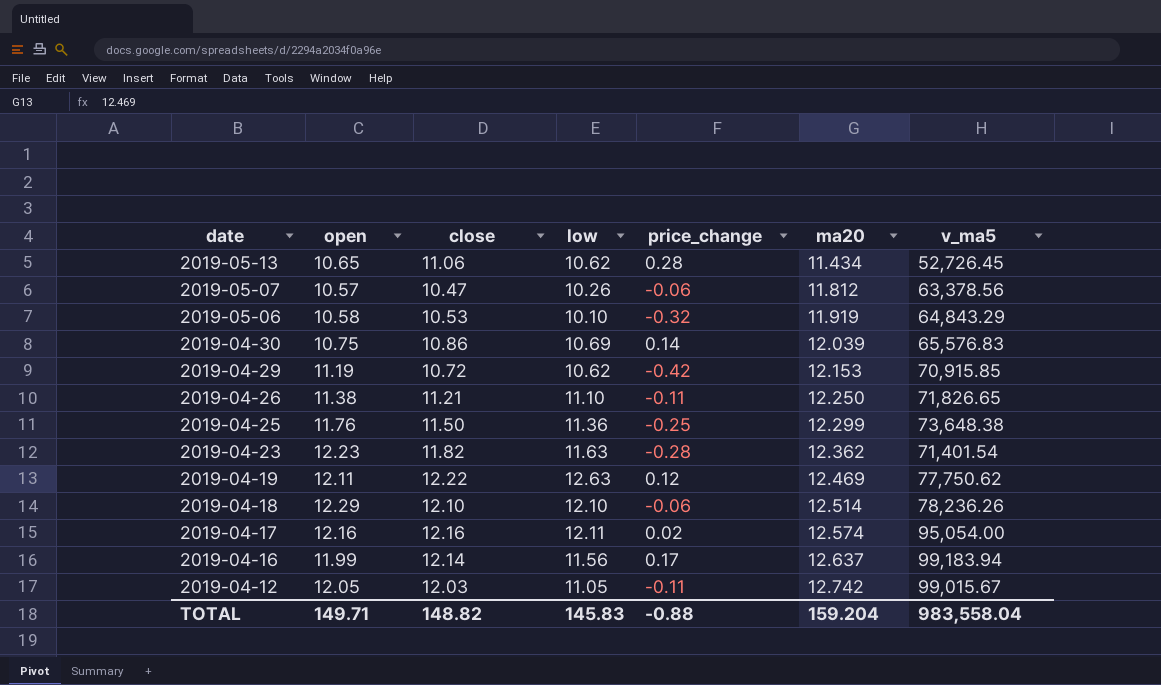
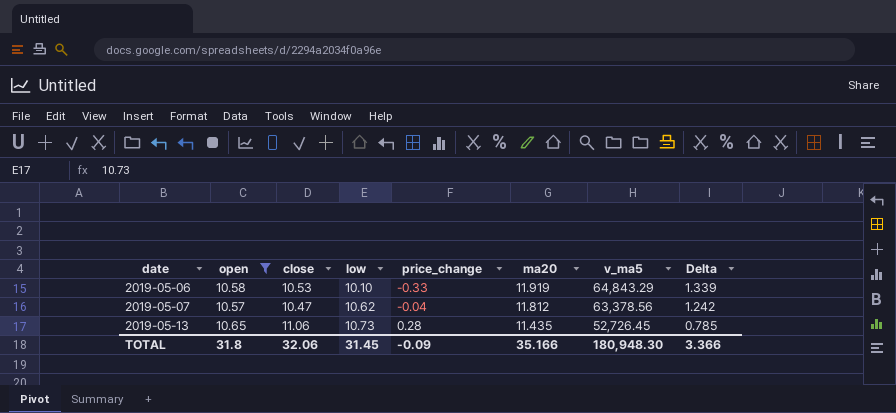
filter: none -> open <= 10.65
row order: date descending -> date ascending
column Delta | formula: none -> [ma20] - [open]
2019-05-06 | price_change: -0.32 -> -0.33
2019-05-07 | low: 10.26 -> 10.62
2019-05-07 | price_change: -0.06 -> -0.04
2019-05-13 | low: 10.62 -> 10.73
2019-05-13 | ma20: 11.434 -> 11.435
TOTAL | open: 149.71 -> 31.8
TOTAL | close: 148.82 -> 32.06
TOTAL | low: 145.83 -> 31.45
TOTAL | price_change: -0.88 -> -0.09
TOTAL | ma20: 159.204 -> 35.166
TOTAL | v_ma5: 983,558.04 -> 180,948.30

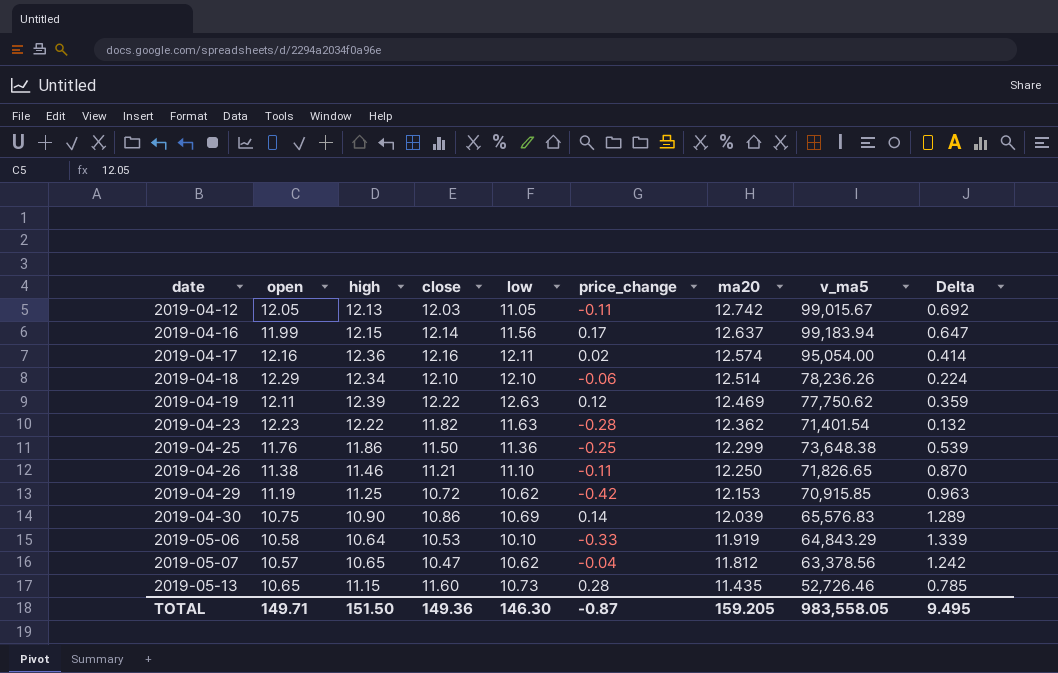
filter: open <= 10.65 -> none
column high | position: none -> 3
2019-05-13 | close: 11.06 -> 11.60
2019-05-13 | v_ma5: 52,726.45 -> 52,726.46
TOTAL | open: 31.8 -> 149.71
TOTAL | close: 32.06 -> 149.36
TOTAL | low: 31.45 -> 146.30
TOTAL | price_change: -0.09 -> -0.87
TOTAL | ma20: 35.166 -> 159.205
TOTAL | v_ma5: 180,948.30 -> 983,558.05
TOTAL | Delta: 3.366 -> 9.495

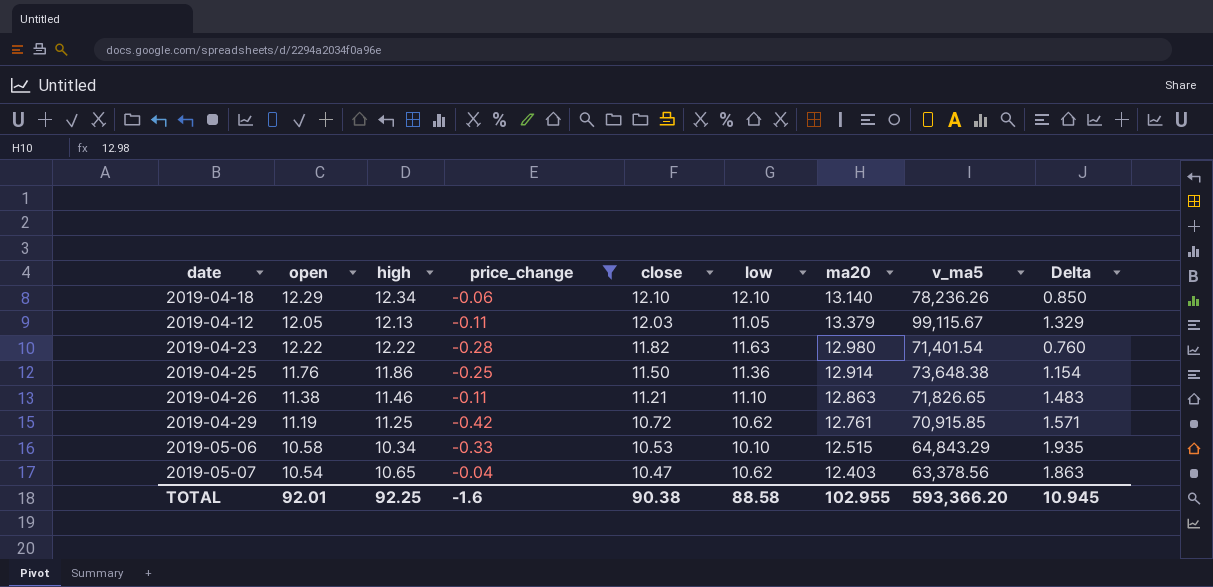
filter: none -> price_change <= -0.04
row order: date ascending -> close descending
column price_change | position: 6 -> 4
2019-04-18 | ma20: 12.514 -> 13.140
2019-04-18 | Delta: 0.224 -> 0.850
2019-04-12 | ma20: 12.742 -> 13.379
2019-04-12 | v_ma5: 99,015.67 -> 99,115.67
2019-04-12 | Delta: 0.692 -> 1.329
2019-04-23 | open: 12.23 -> 12.22
2019-04-23 | ma20: 12.362 -> 12.980
2019-04-23 | Delta: 0.132 -> 0.760
2019-04-25 | ma20: 12.299 -> 12.914
2019-04-25 | Delta: 0.539 -> 1.154
2019-04-26 | ma20: 12.250 -> 12.863
2019-04-26 | Delta: 0.870 -> 1.483
2019-04-29 | ma20: 12.153 -> 12.761
2019-04-29 | Delta: 0.963 -> 1.571
2019-05-06 | high: 10.64 -> 10.34
2019-05-06 | ma20: 11.919 -> 12.515
2019-05-06 | Delta: 1.339 -> 1.935
2019-05-07 | open: 10.57 -> 10.54
2019-05-07 | ma20: 11.812 -> 12.403
2019-05-07 | Delta: 1.242 -> 1.863
TOTAL | open: 149.71 -> 92.01
TOTAL | high: 151.50 -> 92.25
TOTAL | price_change: -0.87 -> -1.6
TOTAL | close: 149.36 -> 90.38
TOTAL | low: 146.30 -> 88.58
TOTAL | ma20: 159.205 -> 102.955
TOTAL | v_ma5: 983,558.05 -> 593,366.20
TOTAL | Delta: 9.495 -> 10.945

